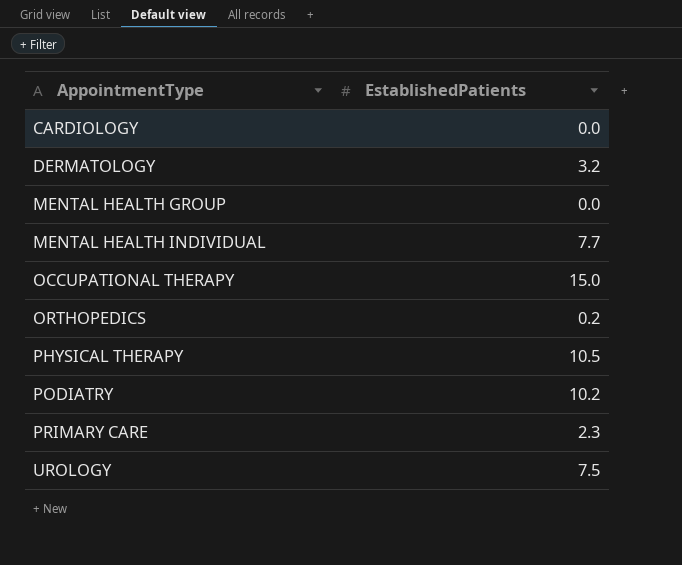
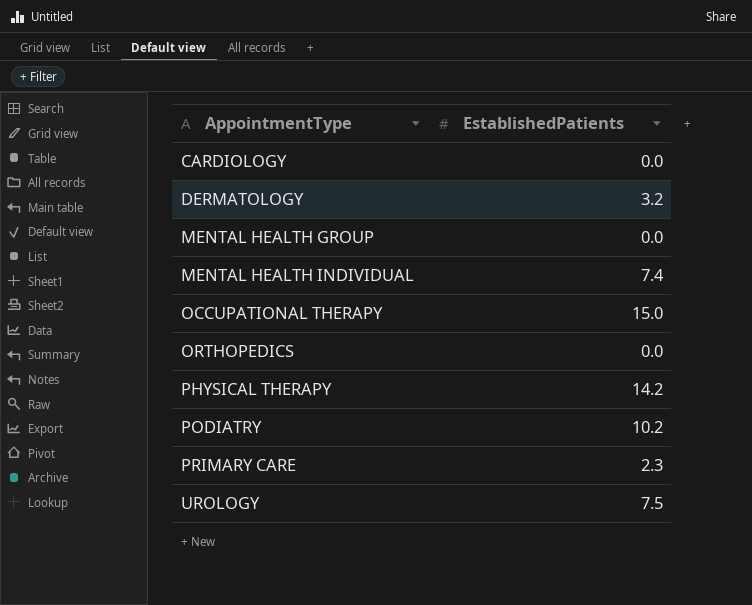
MENTAL HEALTH INDIVIDUAL | EstablishedPatients: 7.7 -> 7.4
ORTHOPEDICS | EstablishedPatients: 0.2 -> 0.0
PHYSICAL THERAPY | EstablishedPatients: 10.5 -> 14.2

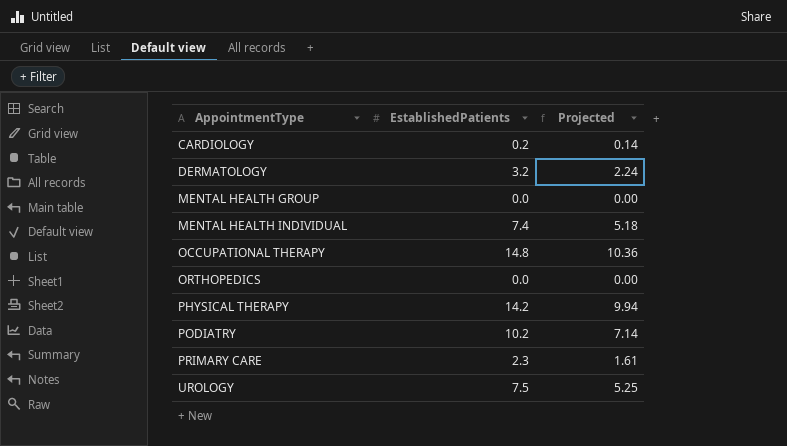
column Projected | formula: none -> [EstablishedPatients] * 0.7
CARDIOLOGY | EstablishedPatients: 0.0 -> 0.2
OCCUPATIONAL THERAPY | EstablishedPatients: 15.0 -> 14.8

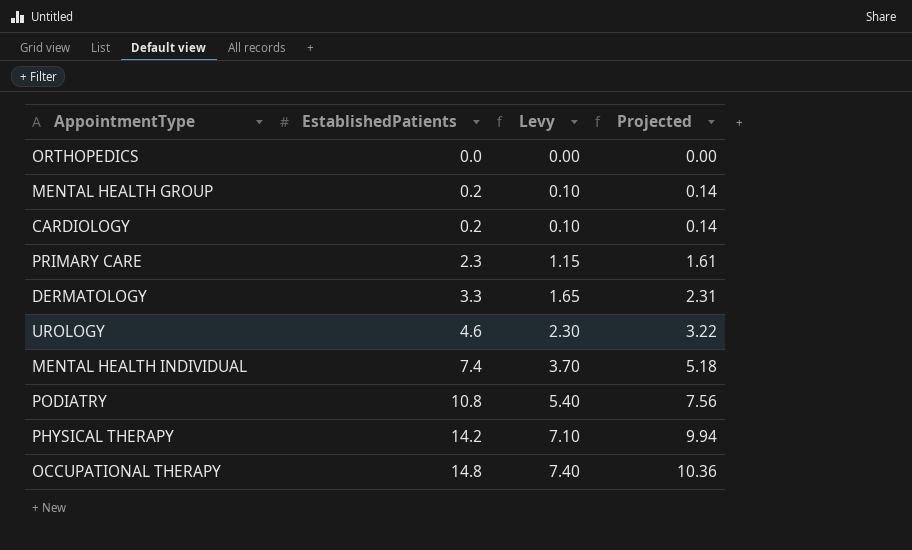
row order: AppointmentType ascending -> EstablishedPatients ascending
column Levy | formula: none -> [EstablishedPatients] * 0.5
MENTAL HEALTH GROUP | EstablishedPatients: 0.0 -> 0.2
MENTAL HEALTH GROUP | Projected: 0.00 -> 0.14
DERMATOLOGY | EstablishedPatients: 3.2 -> 3.3
DERMATOLOGY | Projected: 2.24 -> 2.31
UROLOGY | EstablishedPatients: 7.5 -> 4.6
UROLOGY | Projected: 5.25 -> 3.22
PODIATRY | EstablishedPatients: 10.2 -> 10.8
PODIATRY | Projected: 7.14 -> 7.56

